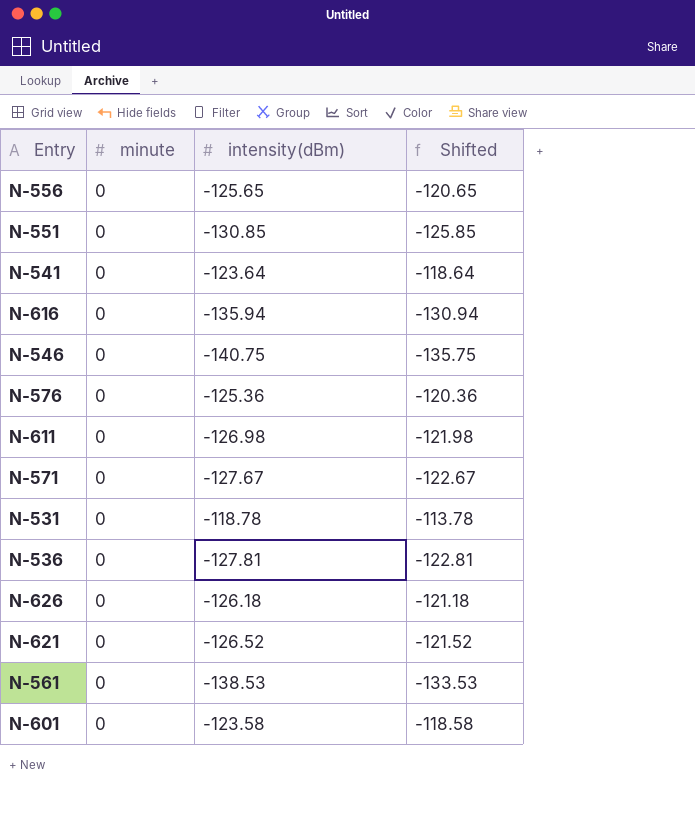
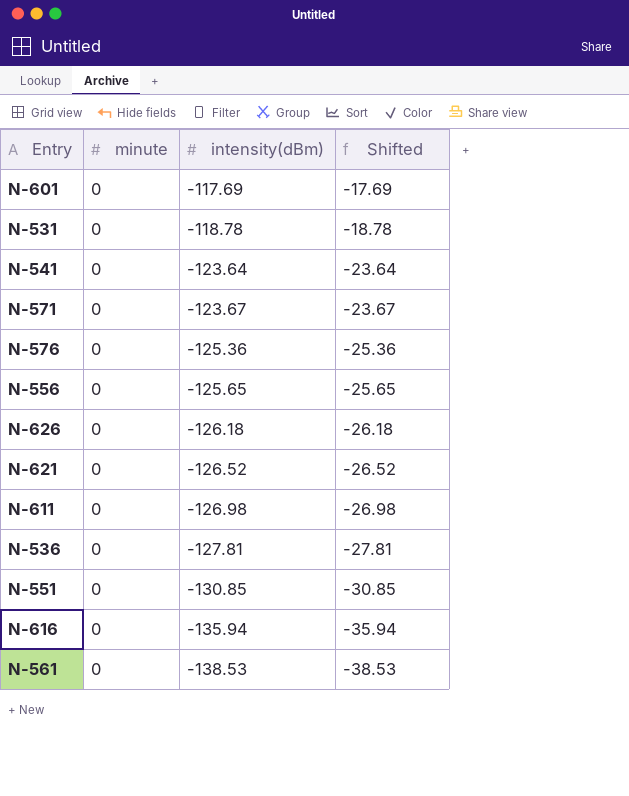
row order: none -> intensity(dBm) descending
column Shifted | formula: [intensity(dBm)] + 5 -> [intensity(dBm)] + 100
row N-546: 0 | -140.75 | -135.75 -> none
N-601 | intensity(dBm): -123.58 -> -117.69
N-571 | intensity(dBm): -127.67 -> -123.67

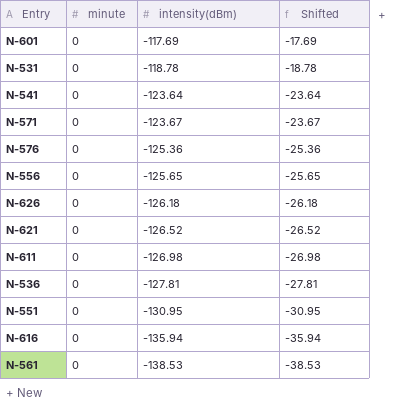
N-551 | intensity(dBm): -130.85 -> -130.95
N-551 | Shifted: -30.85 -> -30.95

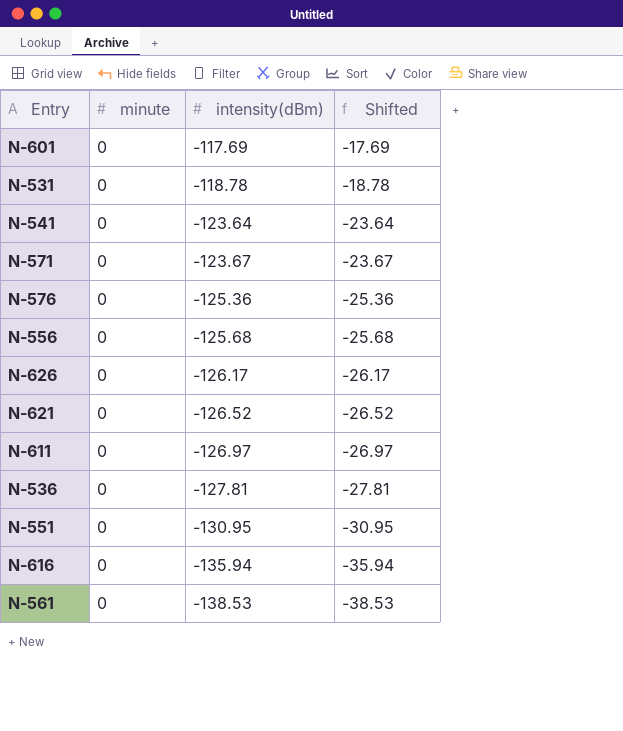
N-556 | intensity(dBm): -125.65 -> -125.68
N-556 | Shifted: -25.65 -> -25.68
N-626 | intensity(dBm): -126.18 -> -126.17
N-626 | Shifted: -26.18 -> -26.17
N-611 | intensity(dBm): -126.98 -> -126.97
N-611 | Shifted: -26.98 -> -26.97

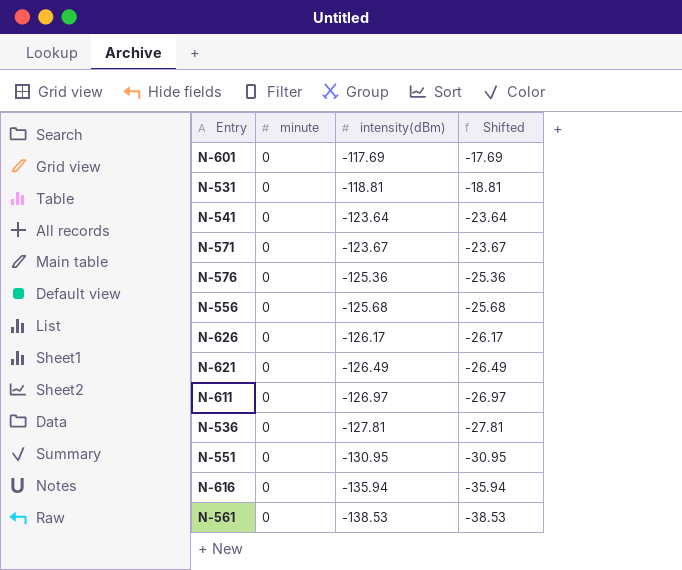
N-531 | intensity(dBm): -118.78 -> -118.81
N-531 | Shifted: -18.78 -> -18.81
N-621 | intensity(dBm): -126.52 -> -126.49
N-621 | Shifted: -26.52 -> -26.49

